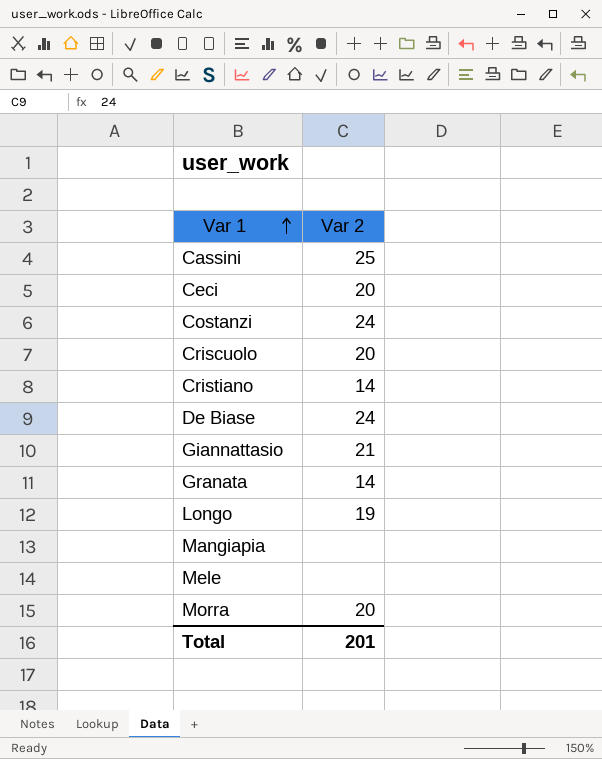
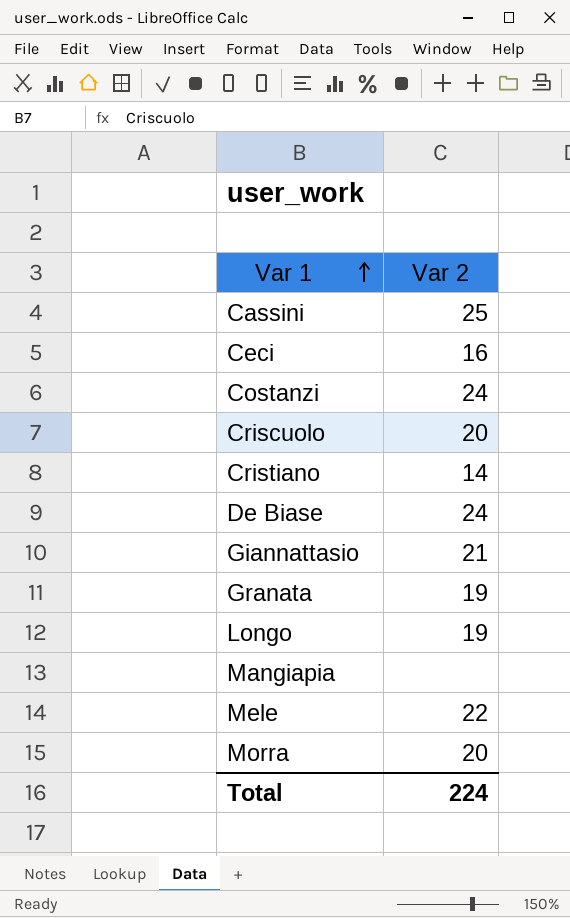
Ceci | Var 2: 20 -> 16
Granata | Var 2: 14 -> 19
Mele | Var 2: none -> 22
Total | Var 2: 201 -> 224

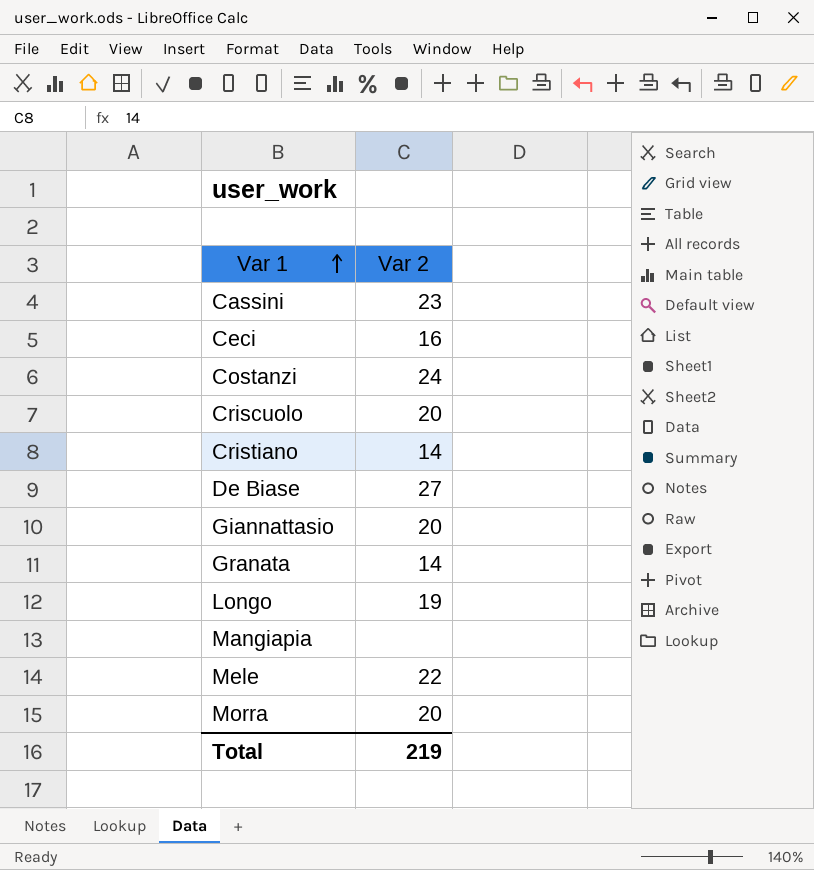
Cassini | Var 2: 25 -> 23
De Biase | Var 2: 24 -> 27
Giannattasio | Var 2: 21 -> 20
Granata | Var 2: 19 -> 14
Total | Var 2: 224 -> 219

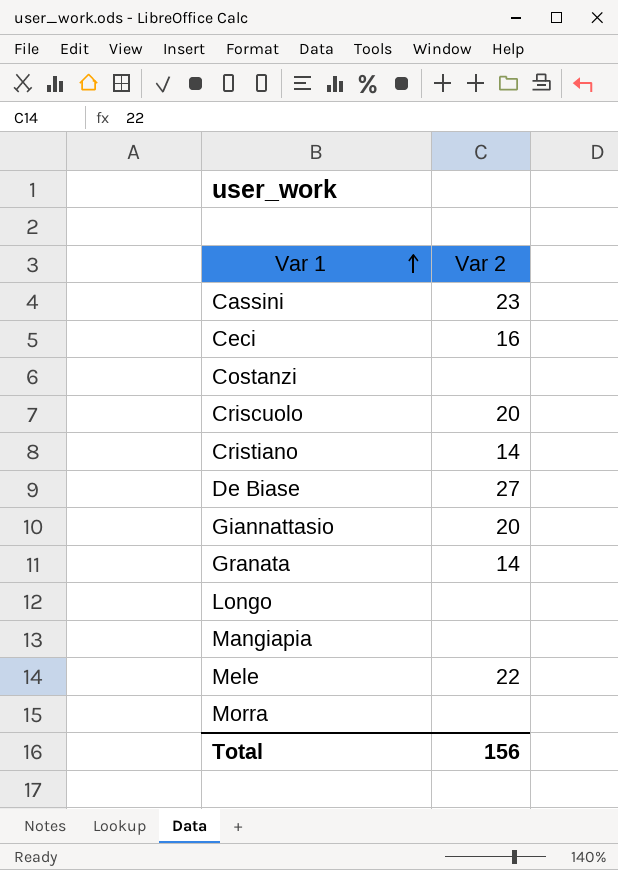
Costanzi | Var 2: 24 -> none
Longo | Var 2: 19 -> none
Morra | Var 2: 20 -> none
Total | Var 2: 219 -> 156

